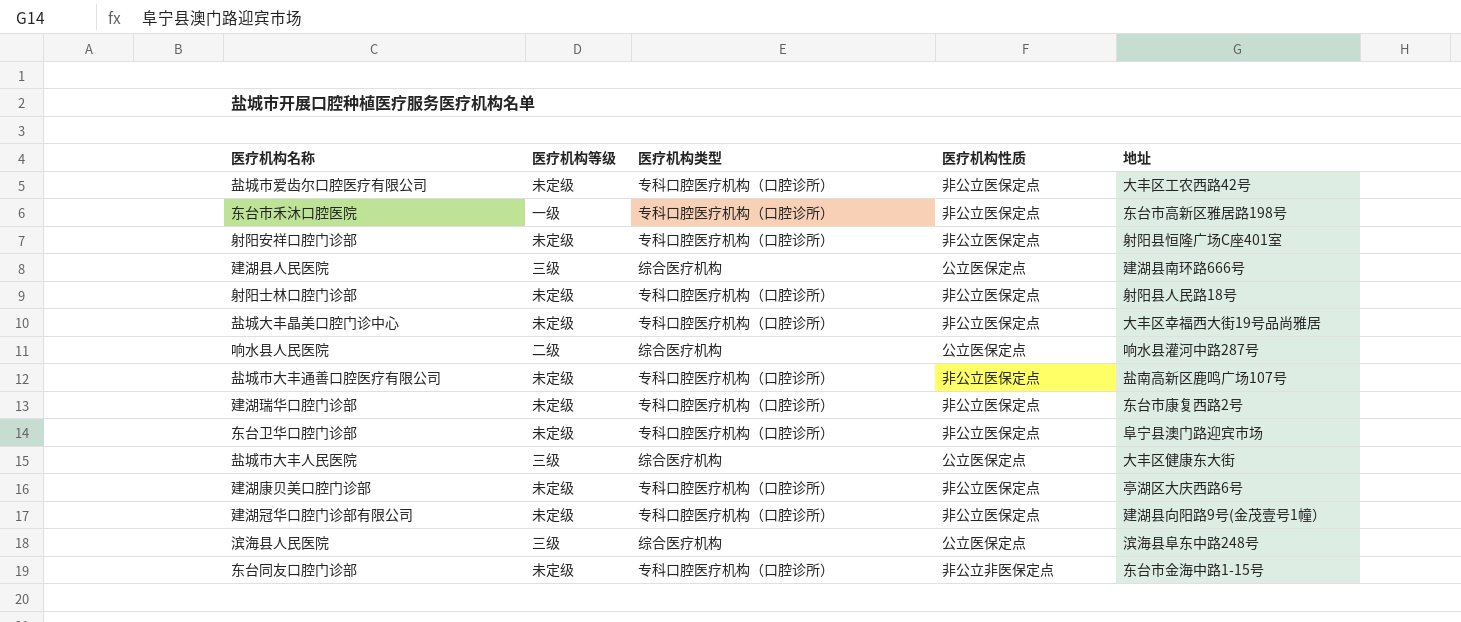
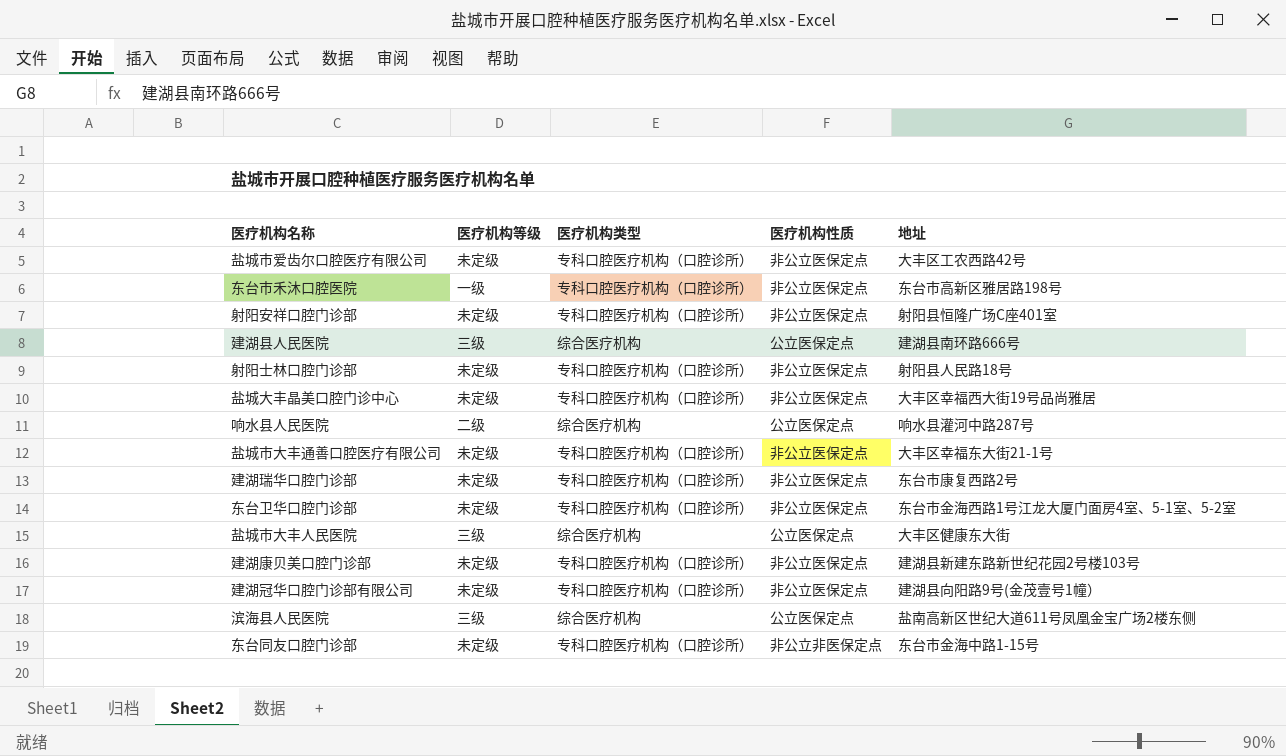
盐城市大丰通善口腔医疗有限公司 | 地址: 盐南高新区鹿鸣广场107号 -> 大丰区幸福东大街21-1号
东台卫华口腔门诊部 | 地址: 阜宁县澳门路迎宾市场 -> 东台市金海西路1号江龙大厦门面房4室、5-1室、5-2室
建湖康贝美口腔门诊部 | 地址: 亭湖区大庆西路6号 -> 建湖县新建东路新世纪花园2号楼103号
滨海县人民医院 | 地址: 滨海县阜东中路248号 -> 盐南高新区世纪大道611号凤凰金宝广场2楼东侧

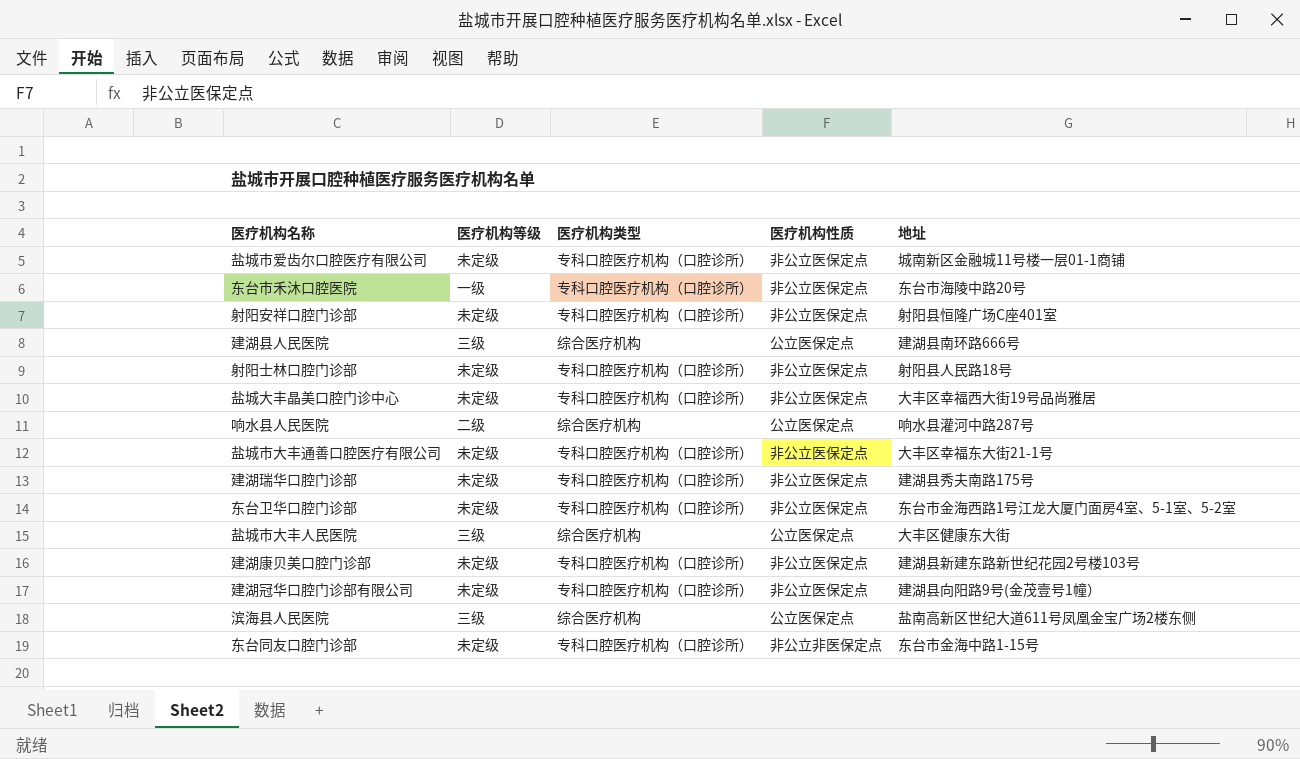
盐城市爱齿尔口腔医疗有限公司 | 地址: 大丰区工农西路42号 -> 城南新区金融城11号楼一层01-1商铺
东台市禾沐口腔医院 | 地址: 东台市高新区雅居路198号 -> 东台市海陵中路20号
建湖瑞华口腔门诊部 | 地址: 东台市康复西路2号 -> 建湖县秀夫南路175号

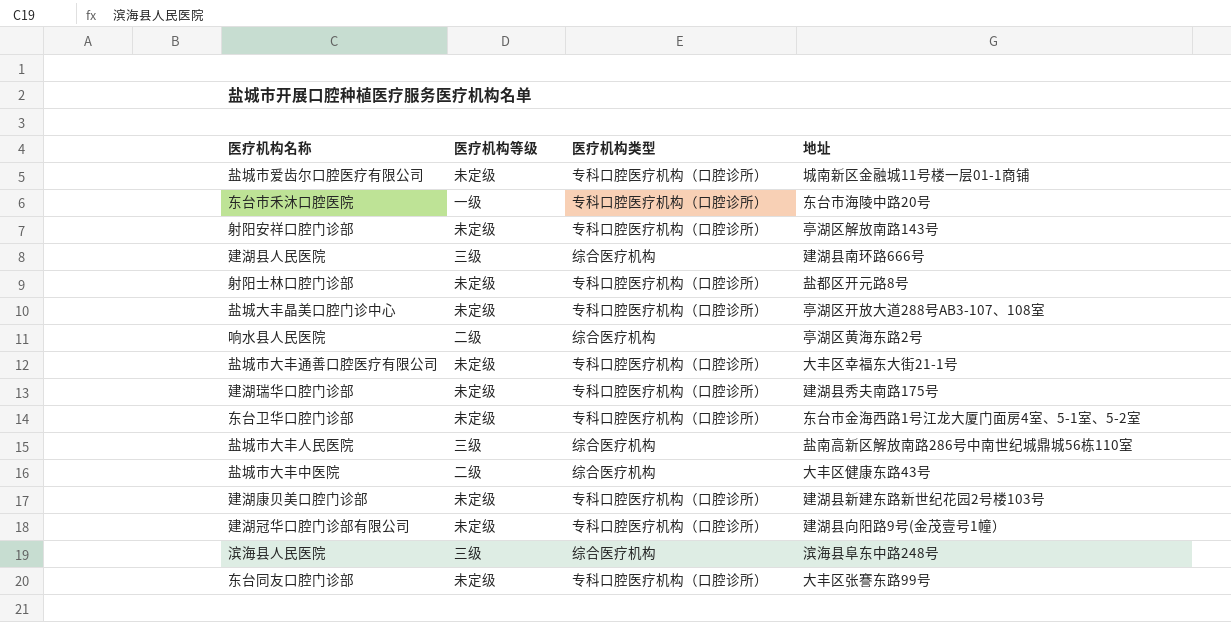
column 医疗机构性质 | position: 4 -> none
射阳安祥口腔门诊部 | 地址: 射阳县恒隆广场C座401室 -> 亭湖区解放南路143号
射阳士林口腔门诊部 | 地址: 射阳县人民路18号 -> 盐都区开元路8号
盐城大丰晶美口腔门诊中心 | 地址: 大丰区幸福西大街19号品尚雅居 -> 亭湖区开放大道288号AB3-107、108室
响水县人民医院 | 地址: 响水县灌河中路287号 -> 亭湖区黄海东路2号
盐城市大丰人民医院 | 地址: 大丰区健康东大街 -> 盐南高新区解放南路286号中南世纪城鼎城56栋110室
row 盐城市大丰中医院: none -> 二级 | 综合医疗机构 | 大丰区健康东路43号
滨海县人民医院 | 地址: 盐南高新区世纪大道611号凤凰金宝广场2楼东侧 -> 滨海县阜东中路248号
东台同友口腔门诊部 | 地址: 东台市金海中路1-15号 -> 大丰区张謇东路99号

